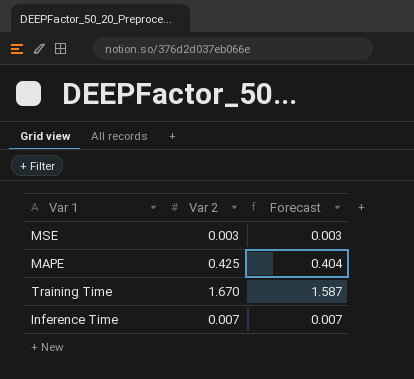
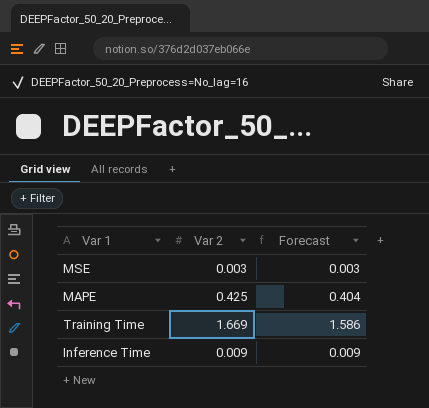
Training Time | Var 2: 1.670 -> 1.669
Training Time | Forecast: 1.587 -> 1.586
Inference Time | Var 2: 0.007 -> 0.009
Inference Time | Forecast: 0.007 -> 0.009

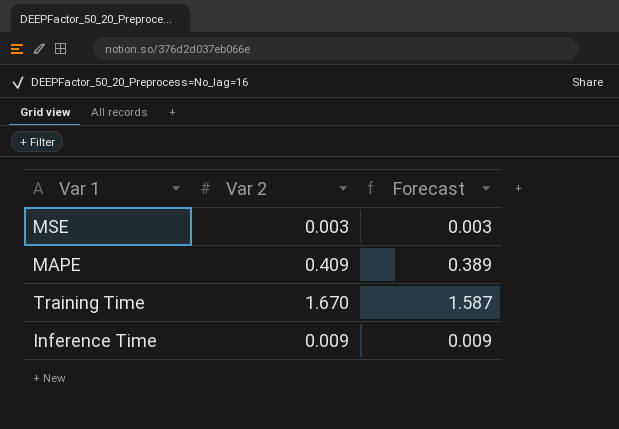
MAPE | Var 2: 0.425 -> 0.409
MAPE | Forecast: 0.404 -> 0.389
Training Time | Var 2: 1.669 -> 1.670
Training Time | Forecast: 1.586 -> 1.587

